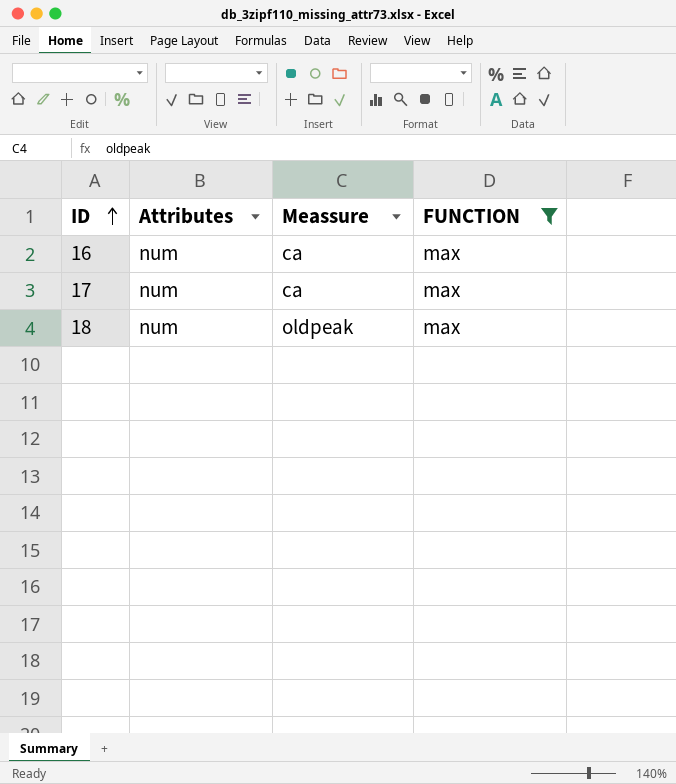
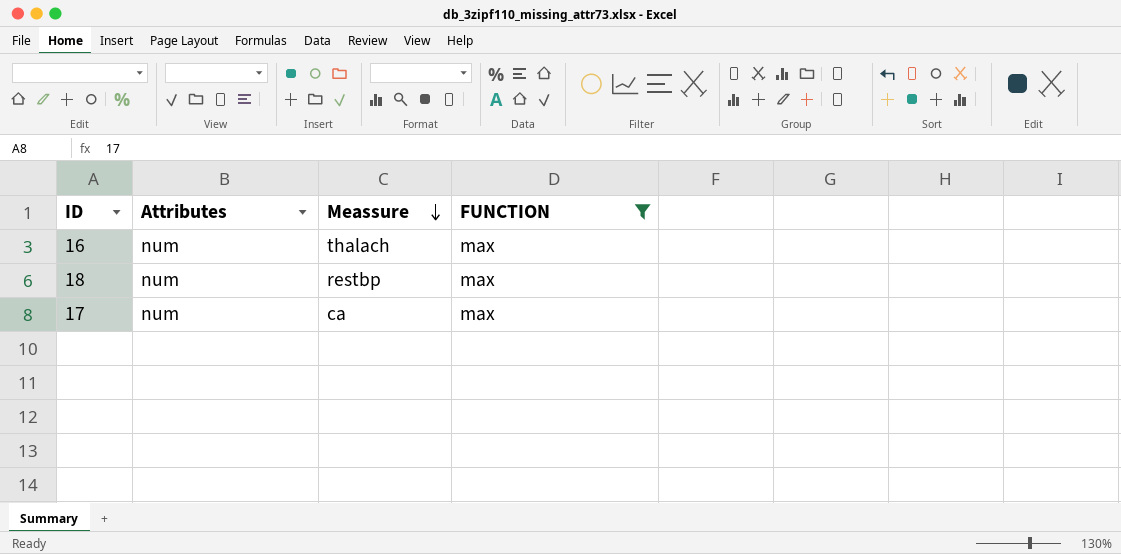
row order: ID ascending -> Meassure descending
16 | Meassure: ca -> thalach
18 | Meassure: oldpeak -> restbp

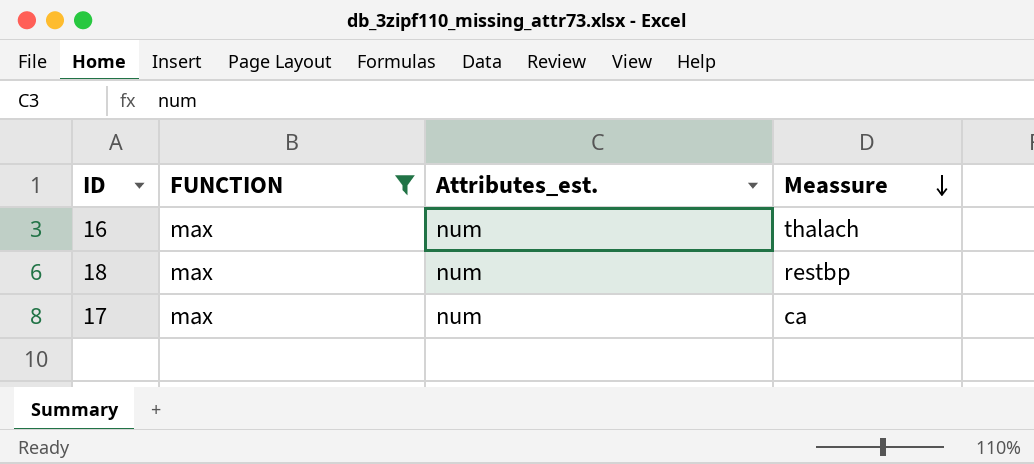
column FUNCTION | position: 4 -> 2
column name: Attributes -> Attributes_est.

